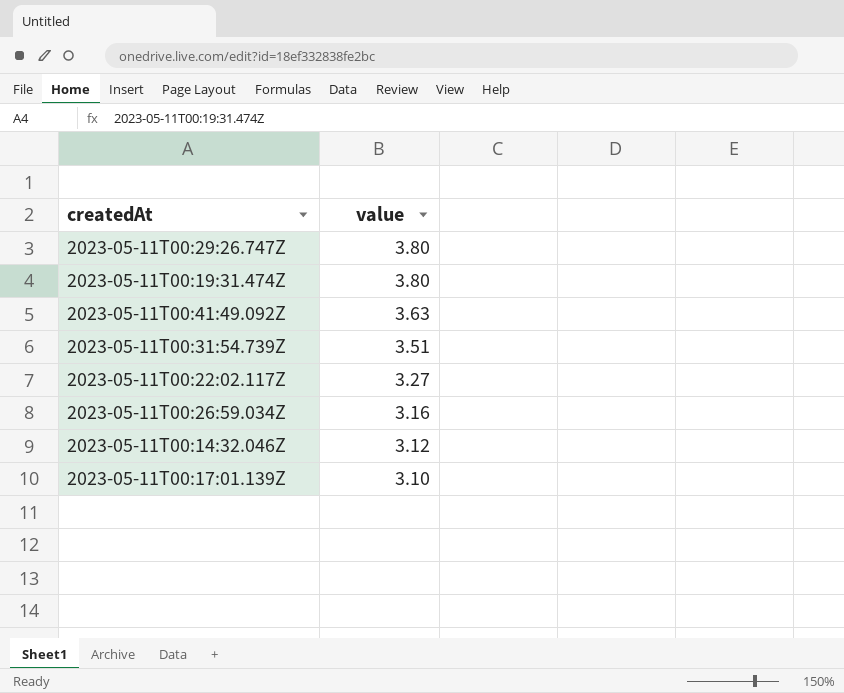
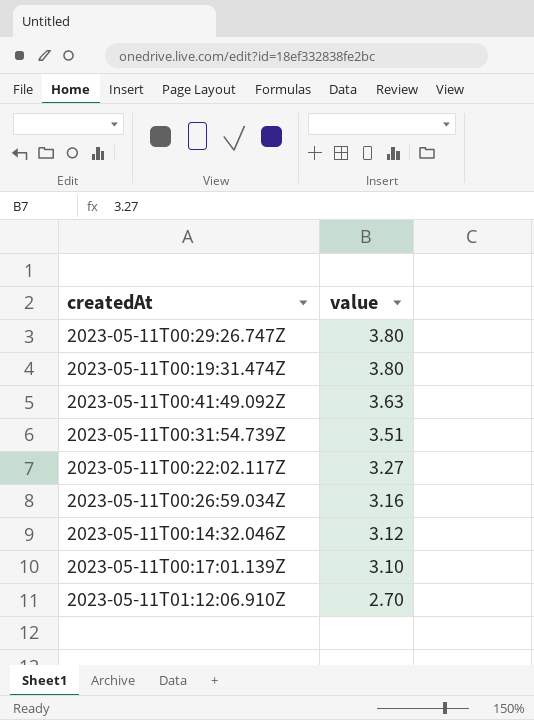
row 2023-05-11T01:12:06.910Z: none -> 2.70

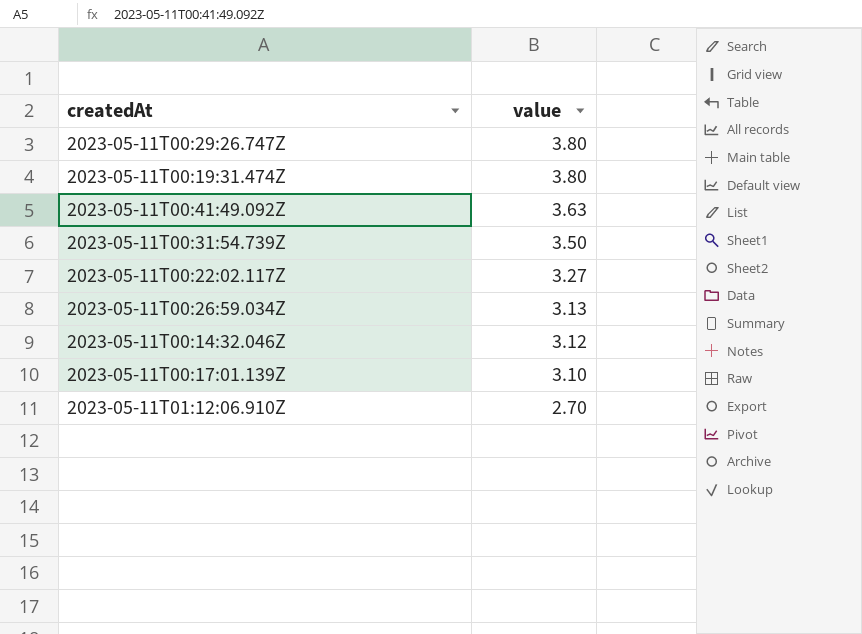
2023-05-11T00:31:54.739Z | value: 3.51 -> 3.50
2023-05-11T00:26:59.034Z | value: 3.16 -> 3.13

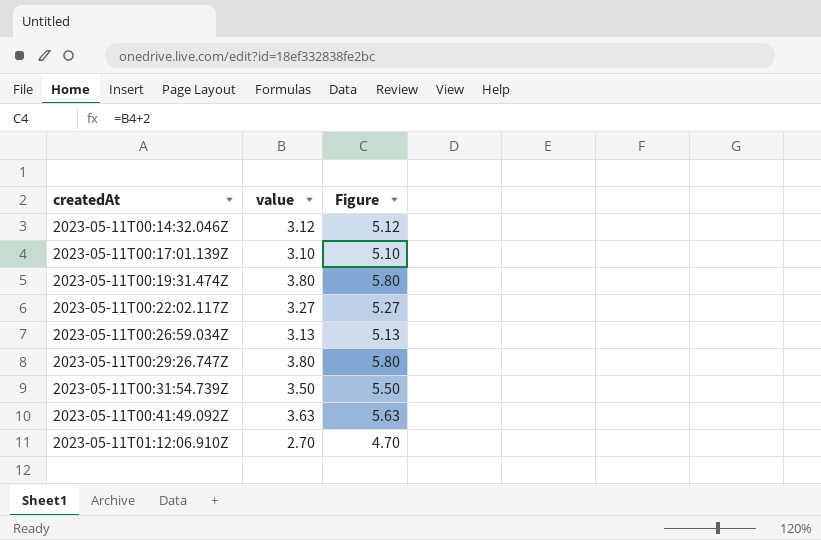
row order: value descending -> createdAt ascending
column Figure | formula: none -> [value] + 2

